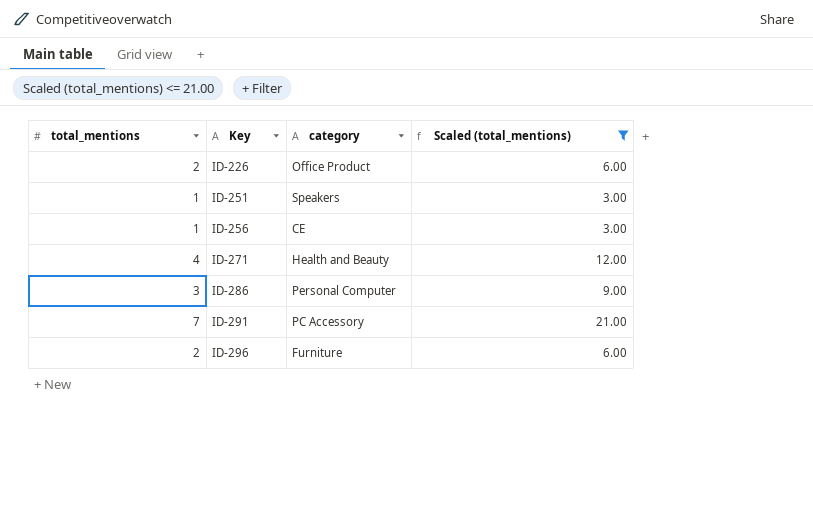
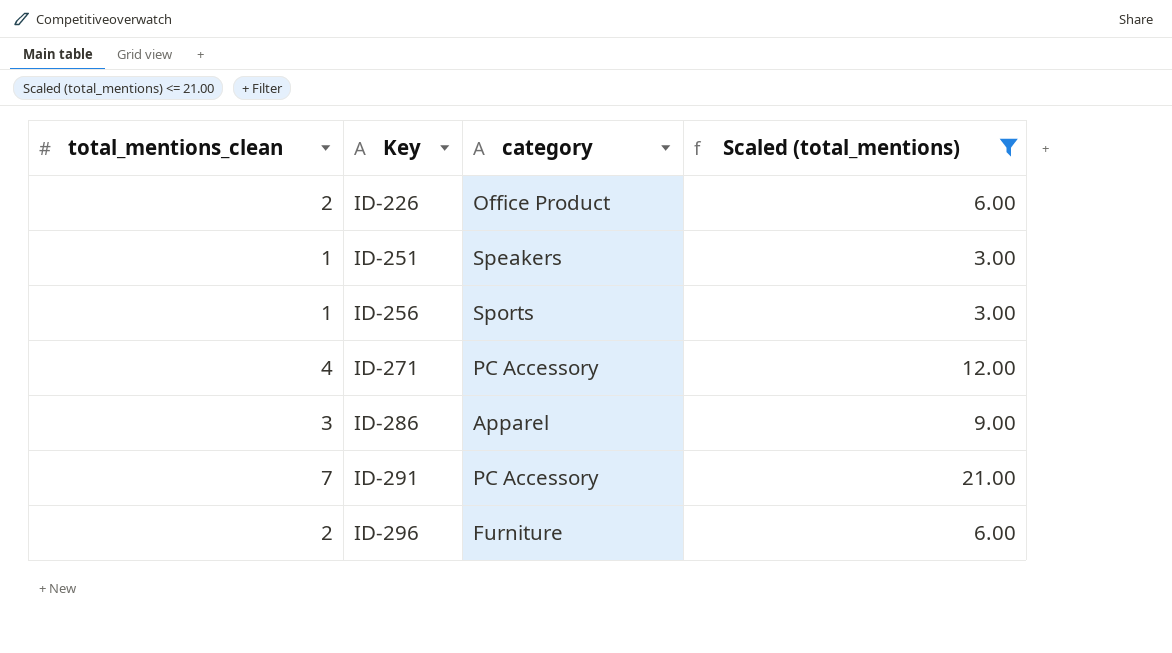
column name: total_mentions -> total_mentions_clean
ID-256 | category: CE -> Sports
ID-271 | category: Health and Beauty -> PC Accessory
ID-286 | category: Personal Computer -> Apparel

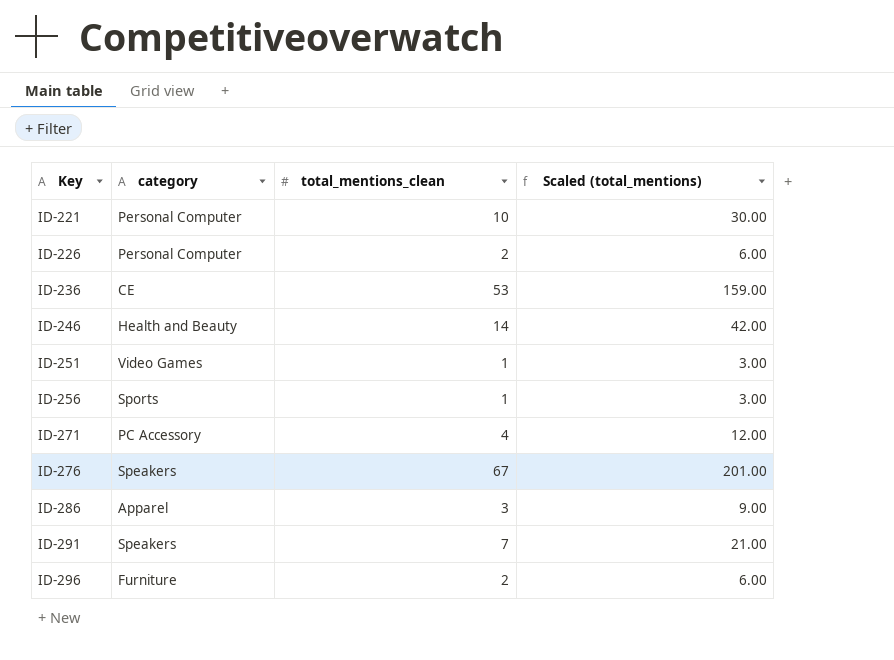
filter: Scaled (total_mentions) <= 21.00 -> none
column total_mentions_clean | position: 1 -> 3
ID-226 | category: Office Product -> Personal Computer
ID-251 | category: Speakers -> Video Games
ID-291 | category: PC Accessory -> Speakers

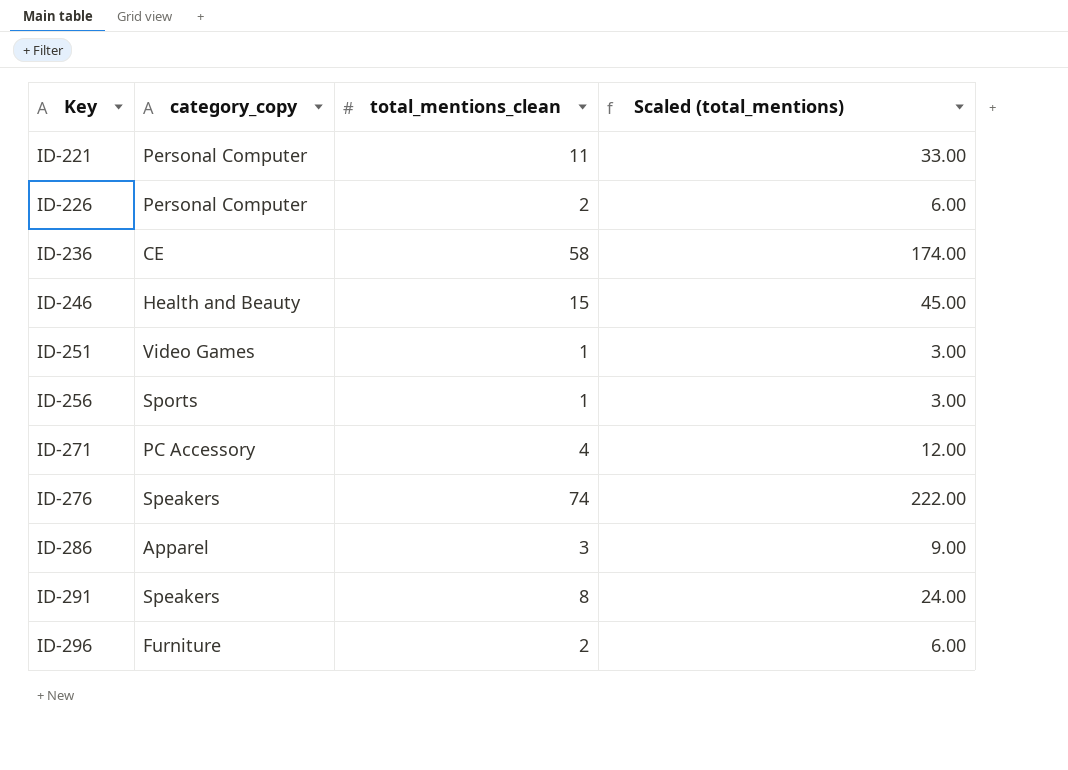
column name: category -> category_copy
ID-221 | total_mentions_clean: 10 -> 11
ID-221 | Scaled (total_mentions): 30.00 -> 33.00
ID-236 | total_mentions_clean: 53 -> 58
ID-236 | Scaled (total_mentions): 159.00 -> 174.00
ID-246 | total_mentions_clean: 14 -> 15
ID-246 | Scaled (total_mentions): 42.00 -> 45.00
ID-276 | total_mentions_clean: 67 -> 74
ID-276 | Scaled (total_mentions): 201.00 -> 222.00
ID-291 | total_mentions_clean: 7 -> 8
ID-291 | Scaled (total_mentions): 21.00 -> 24.00

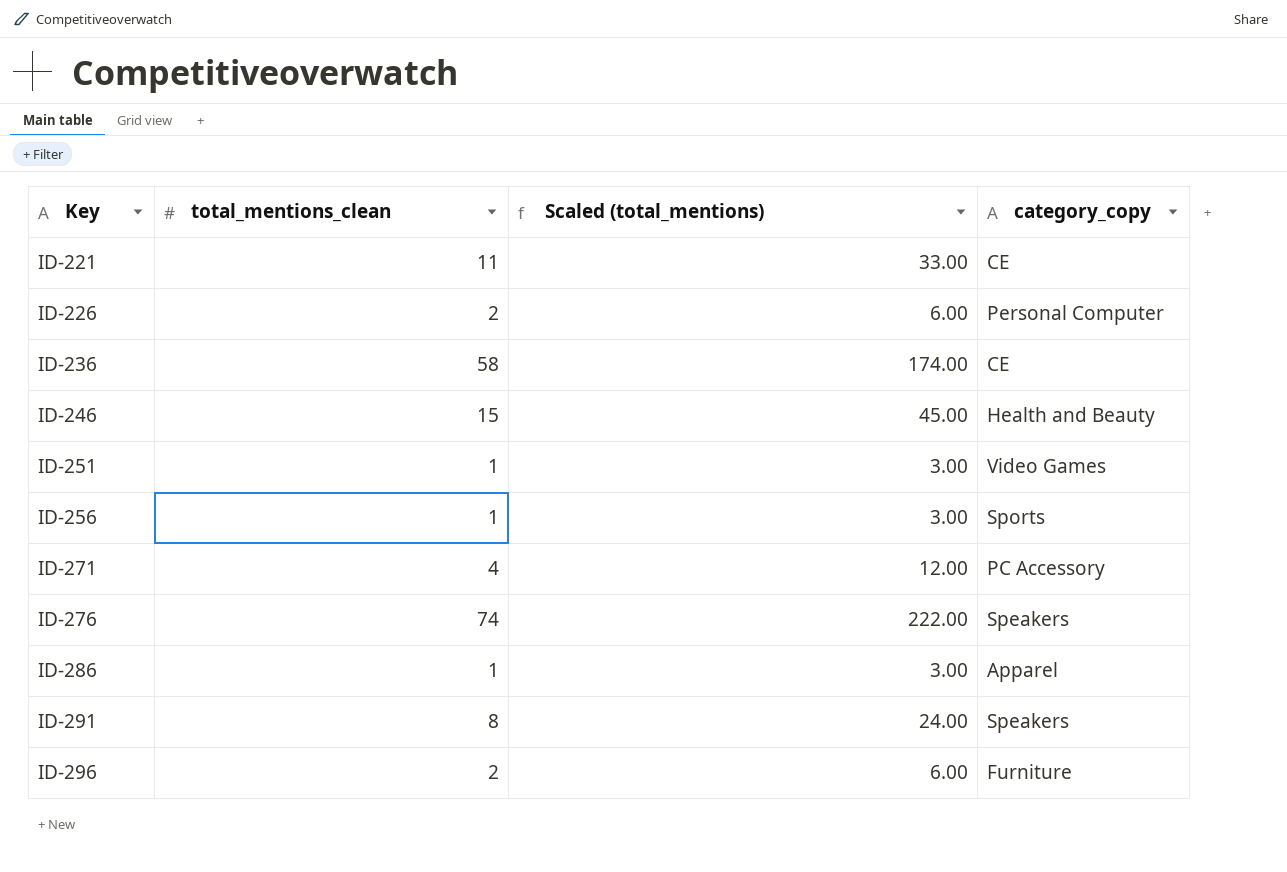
column category_copy | position: 2 -> 4
ID-221 | category_copy: Personal Computer -> CE
ID-286 | total_mentions_clean: 3 -> 1
ID-286 | Scaled (total_mentions): 9.00 -> 3.00

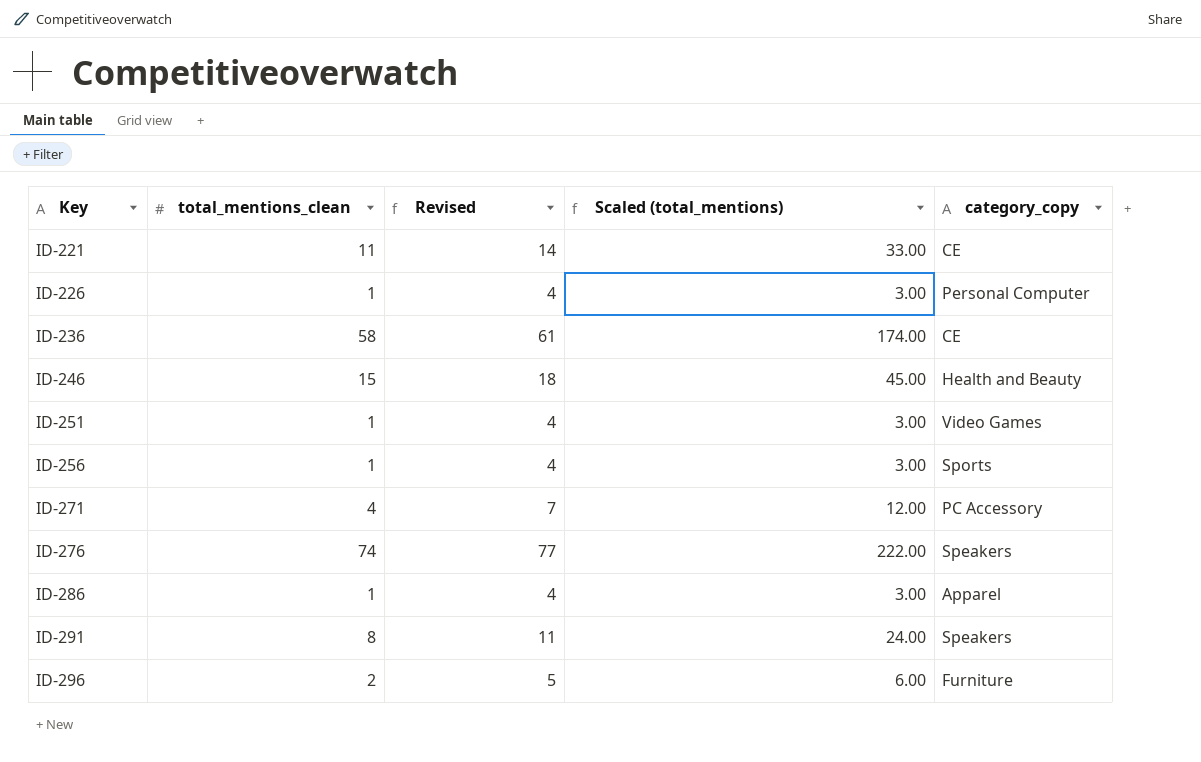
column Revised | formula: none -> [total_mentions_clean] + 3
ID-226 | total_mentions_clean: 2 -> 1
ID-226 | Scaled (total_mentions): 6.00 -> 3.00

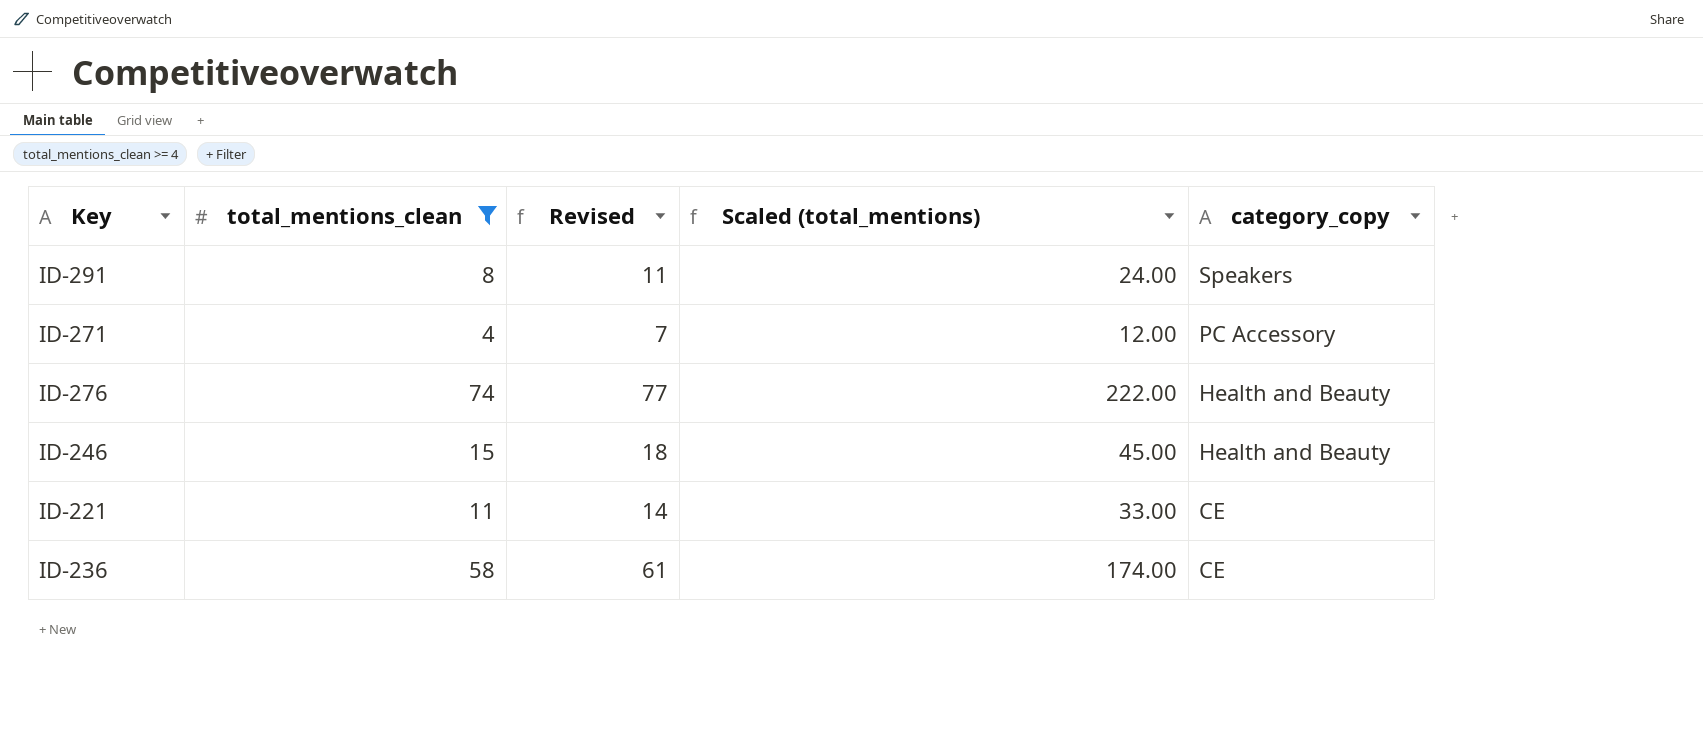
filter: none -> total_mentions_clean >= 4
row order: Key ascending -> category_copy descending
ID-276 | category_copy: Speakers -> Health and Beauty

